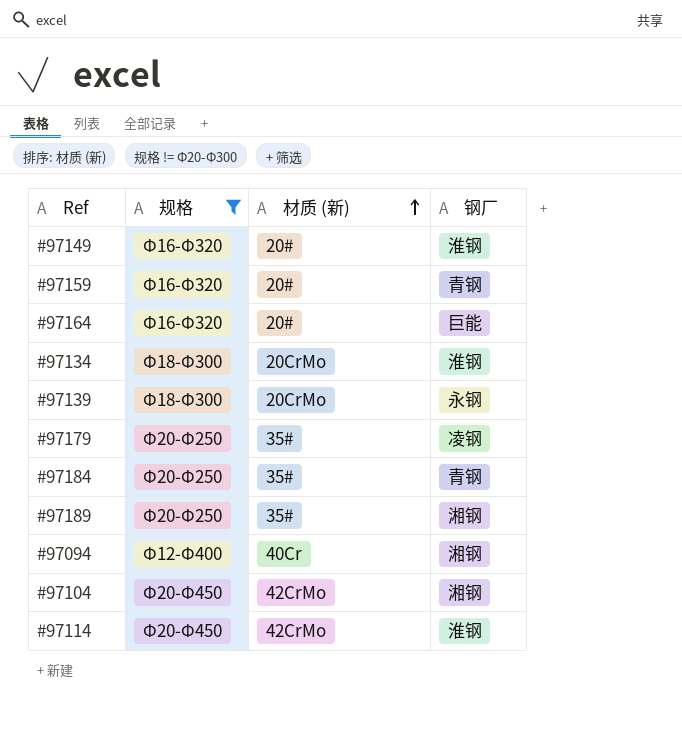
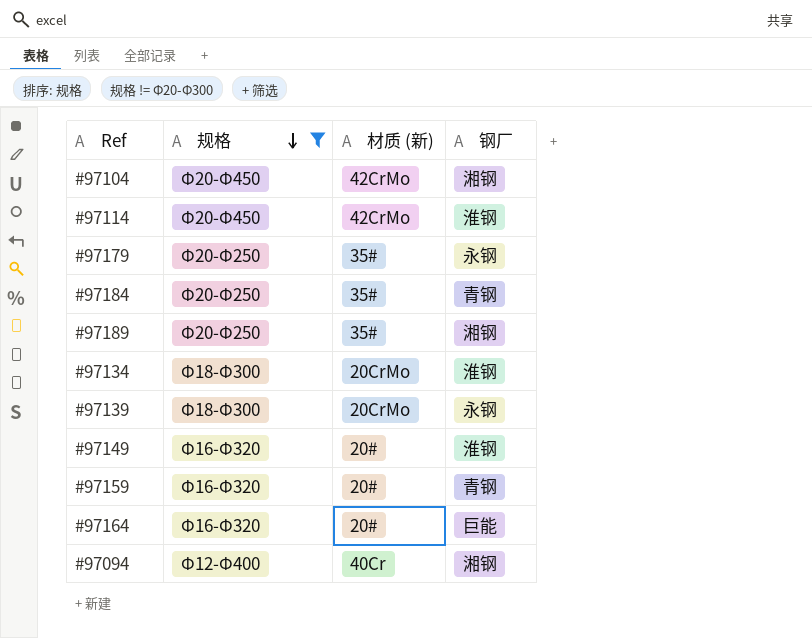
row order: 材质 (新) ascending -> 规格 descending
#97179 | 钢厂: 凌钢 -> 永钢

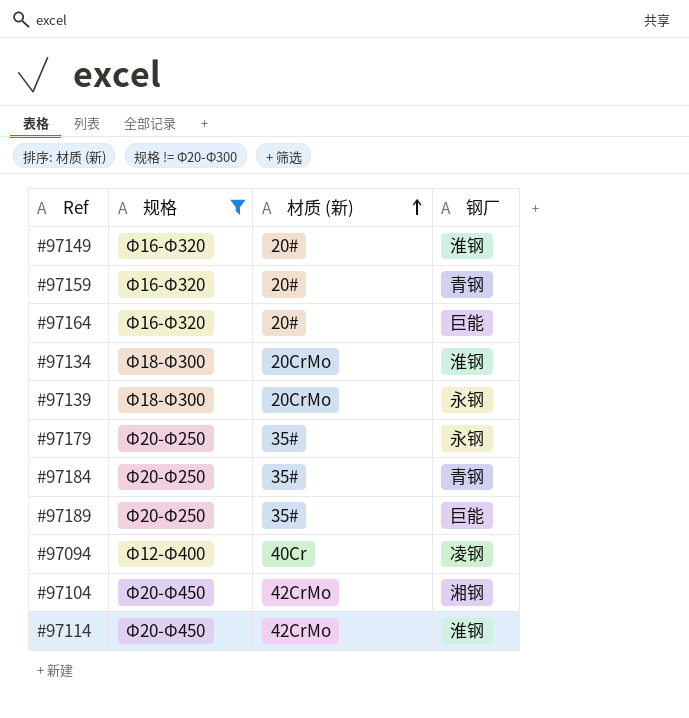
row order: 规格 descending -> 材质 (新) ascending
#97189 | 钢厂: 湘钢 -> 巨能
#97094 | 钢厂: 湘钢 -> 凌钢

